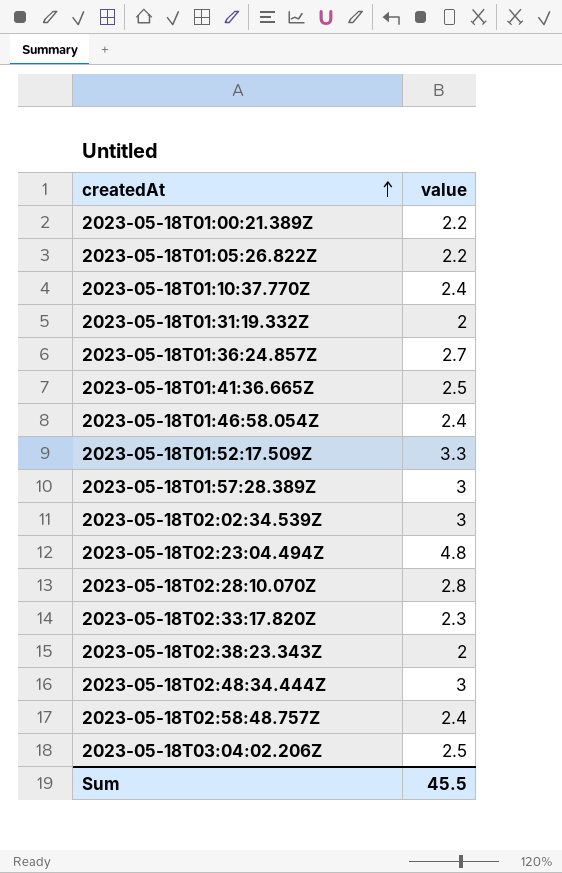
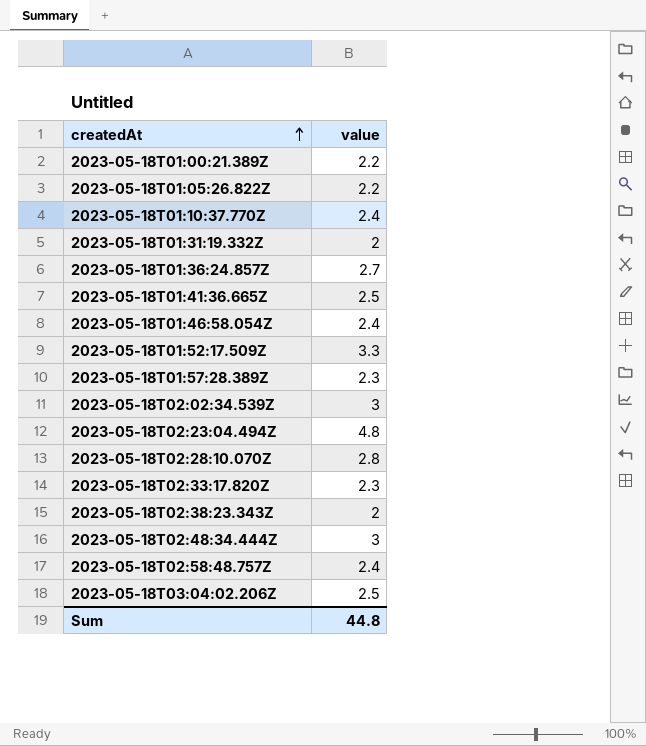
2023-05-18T01:57:28.389Z | value: 3 -> 2.3
Sum | value: 45.5 -> 44.8

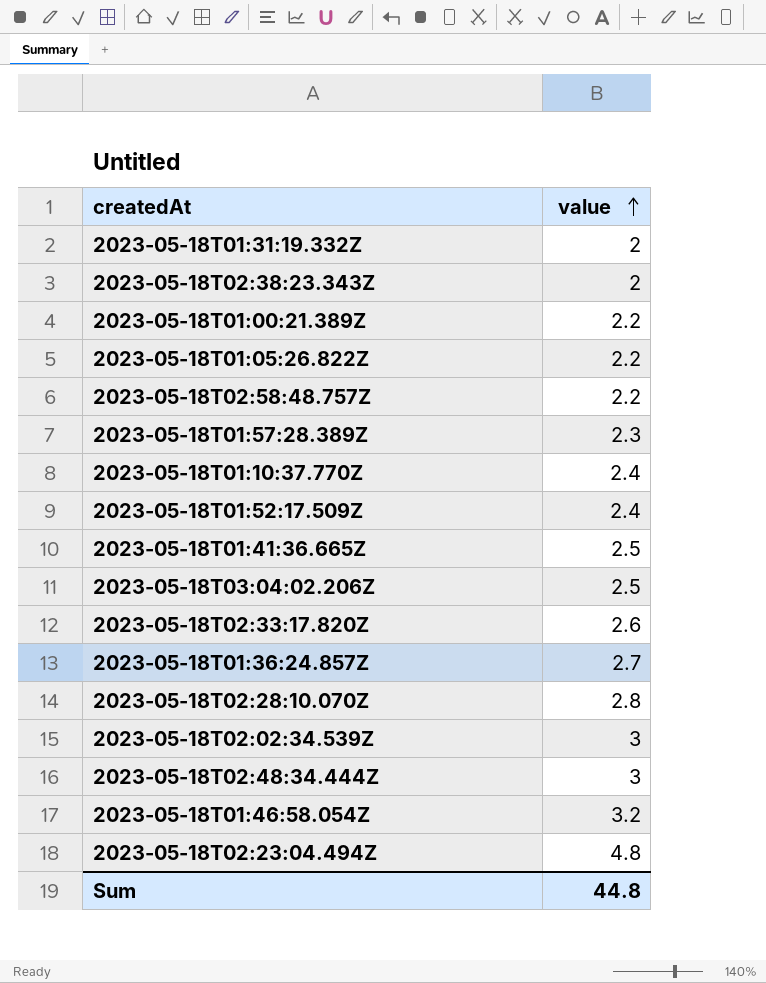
row order: createdAt ascending -> value ascending
2023-05-18T02:58:48.757Z | value: 2.4 -> 2.2
2023-05-18T01:52:17.509Z | value: 3.3 -> 2.4
2023-05-18T02:33:17.820Z | value: 2.3 -> 2.6
2023-05-18T01:46:58.054Z | value: 2.4 -> 3.2

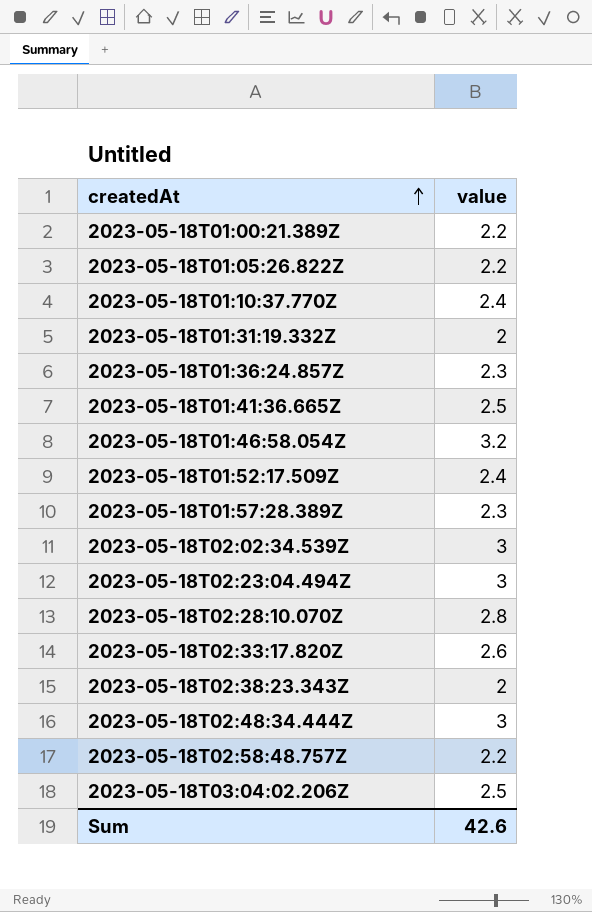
row order: value ascending -> createdAt ascending
2023-05-18T01:36:24.857Z | value: 2.7 -> 2.3
2023-05-18T02:23:04.494Z | value: 4.8 -> 3
Sum | value: 44.8 -> 42.6

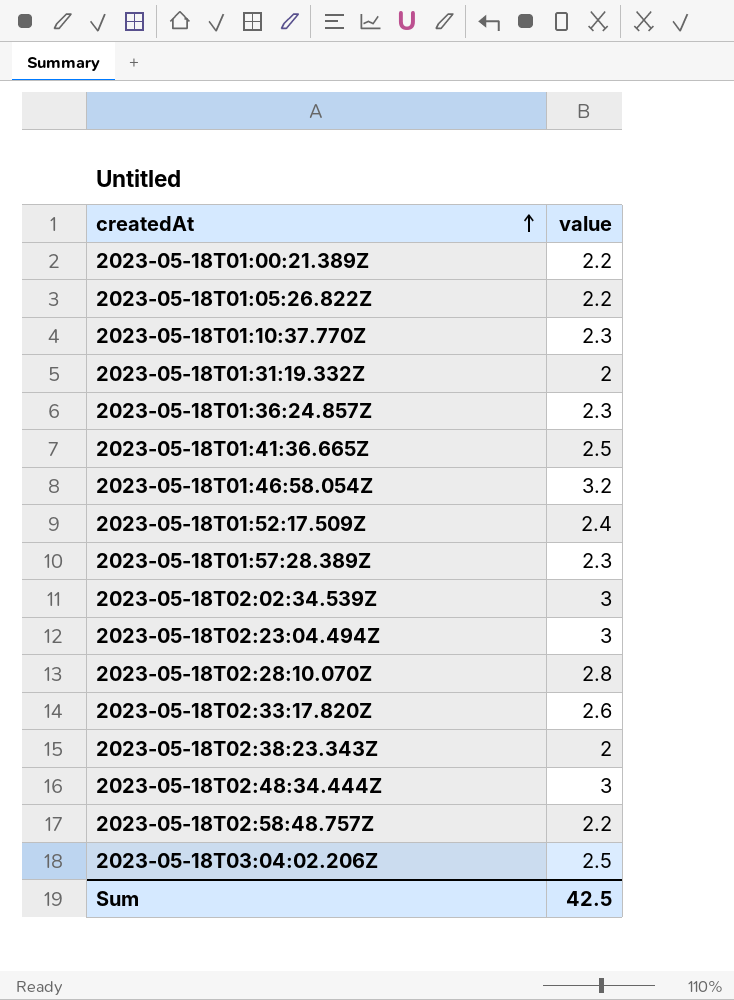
2023-05-18T01:10:37.770Z | value: 2.4 -> 2.3
Sum | value: 42.6 -> 42.5

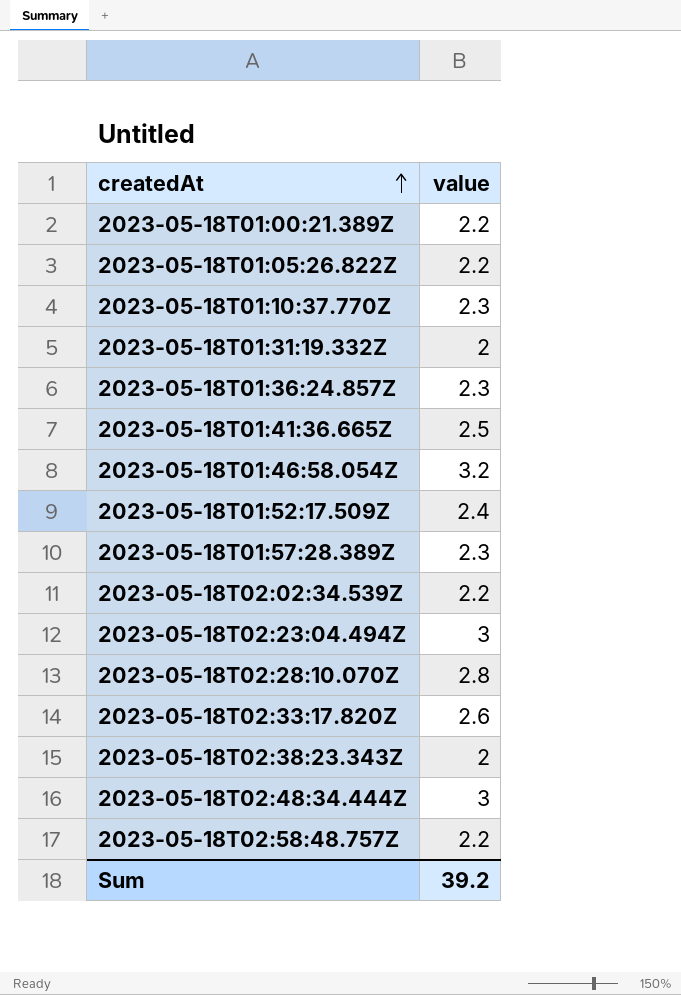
row 2023-05-18T03:04:02.206Z: 2.5 -> none
2023-05-18T02:02:34.539Z | value: 3 -> 2.2
Sum | value: 42.5 -> 39.2

